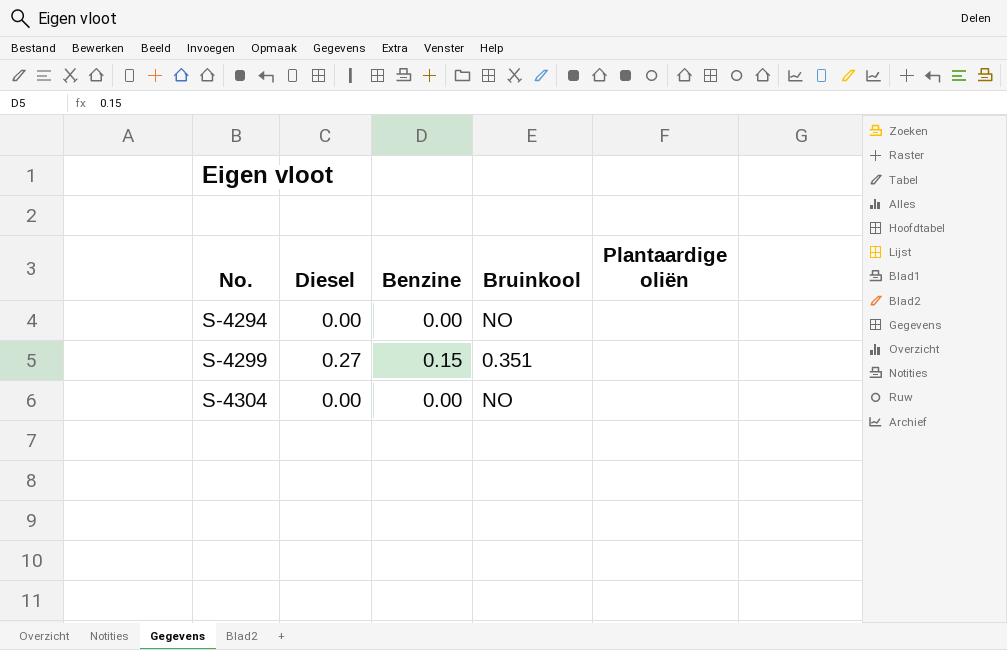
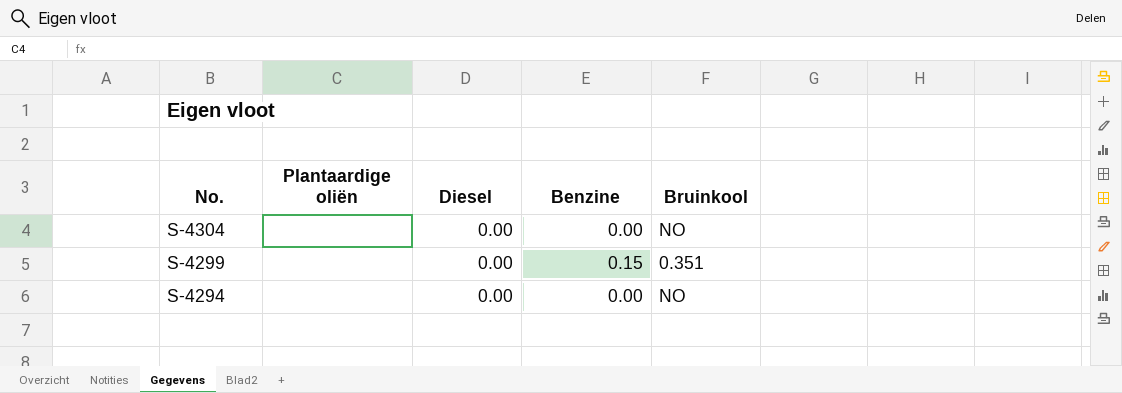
row order: No. ascending -> No. descending
column Plantaardige oliën | position: 5 -> 2
S-4299 | Diesel: 0.27 -> 0.00

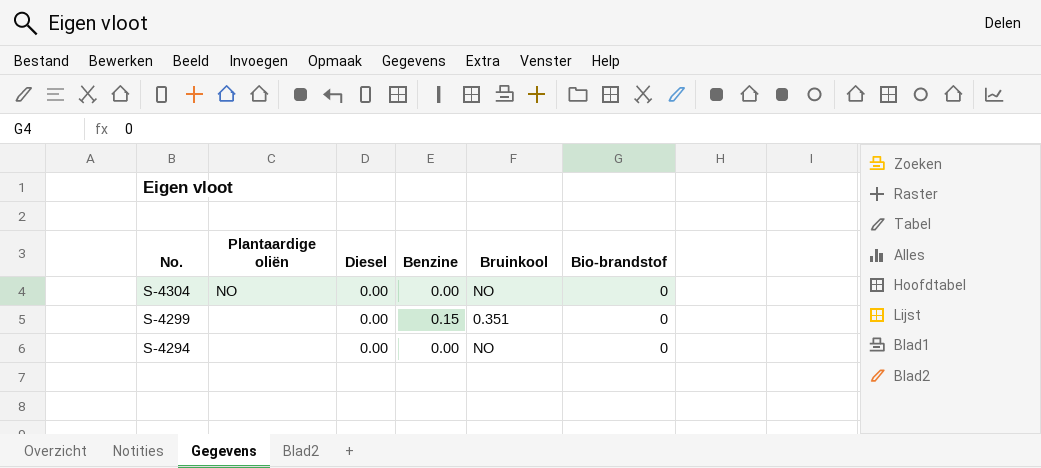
column Bio-brandstof | position: none -> 6
S-4304 | Plantaardige oliën: none -> NO

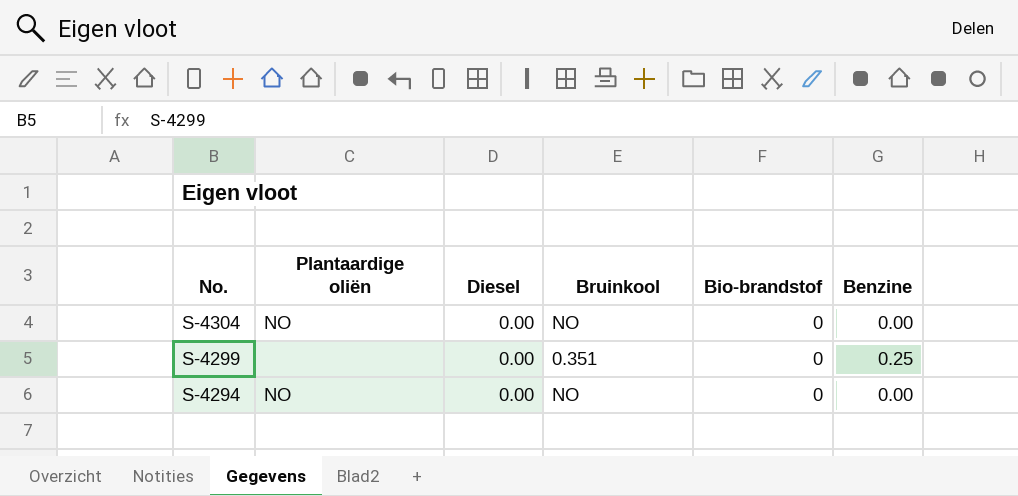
column Benzine | position: 4 -> 6
S-4299 | Benzine: 0.15 -> 0.25
S-4294 | Plantaardige oliën: none -> NO

